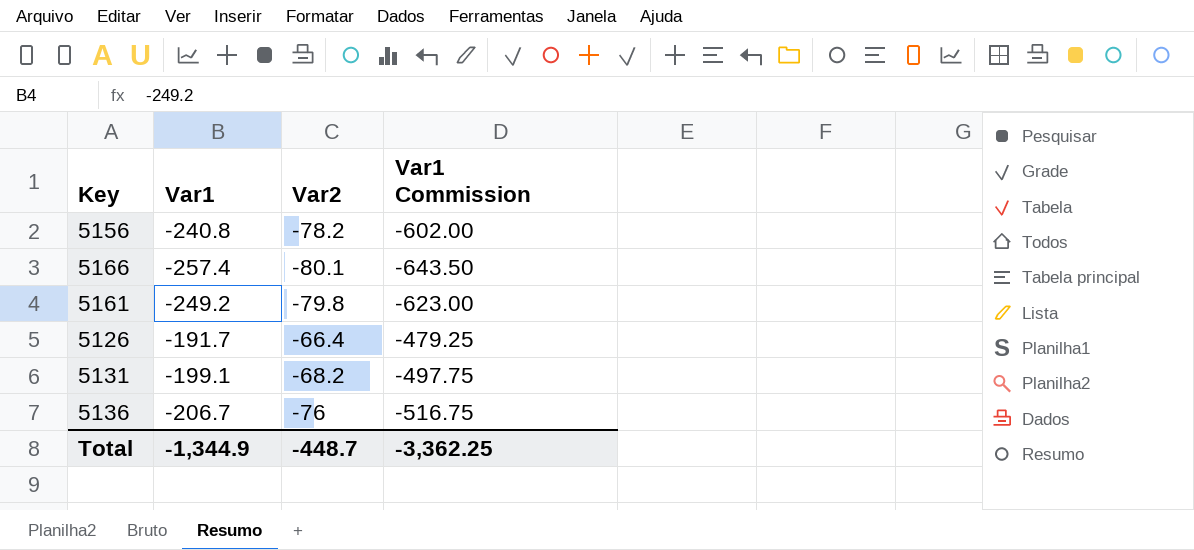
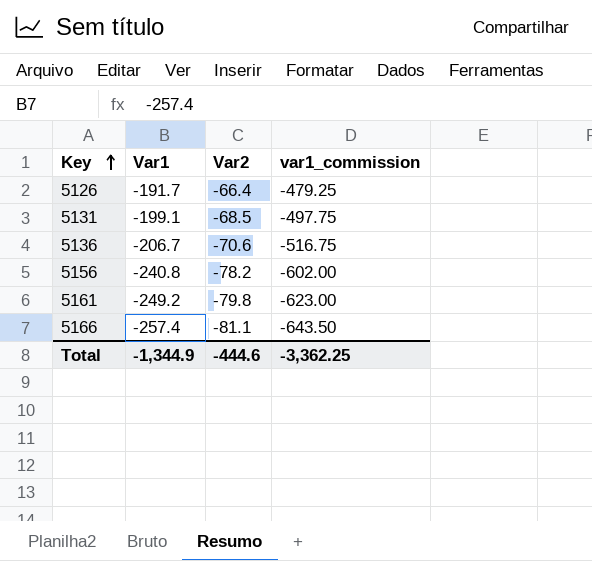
row order: none -> Key ascending
column name: Var1 Commission -> var1_commission
5131 | Var2: -68.2 -> -68.5
5136 | Var2: -76 -> -70.6
5166 | Var2: -80.1 -> -81.1
Total | Var2: -448.7 -> -444.6

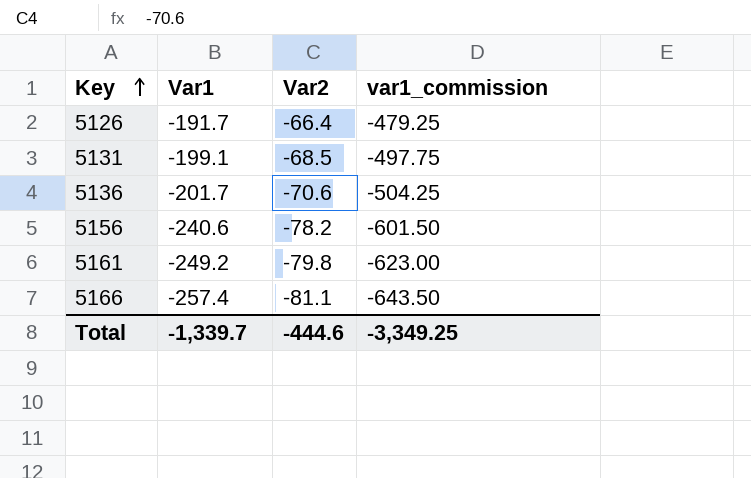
5136 | Var1: -206.7 -> -201.7
5136 | var1_commission: -516.75 -> -504.25
5156 | Var1: -240.8 -> -240.6
5156 | var1_commission: -602.00 -> -601.50
Total | Var1: -1,344.9 -> -1,339.7
Total | var1_commission: -3,362.25 -> -3,349.25

